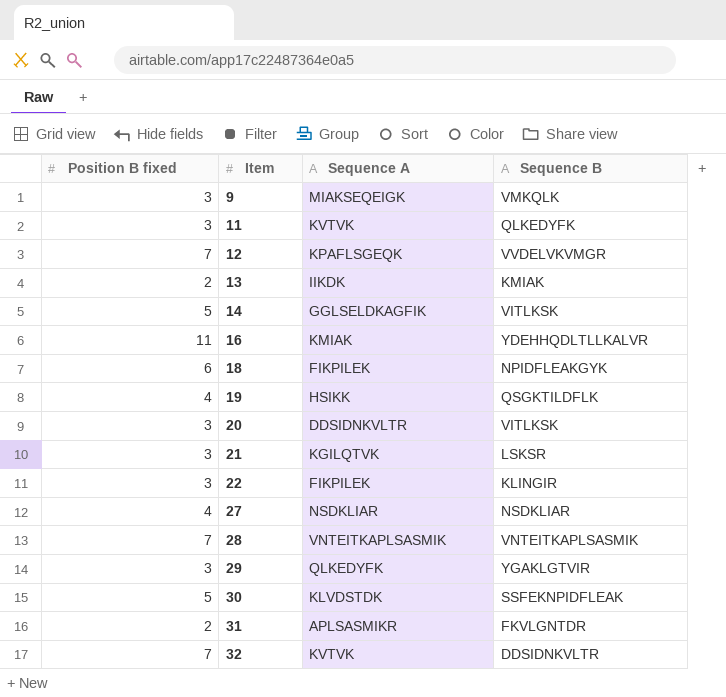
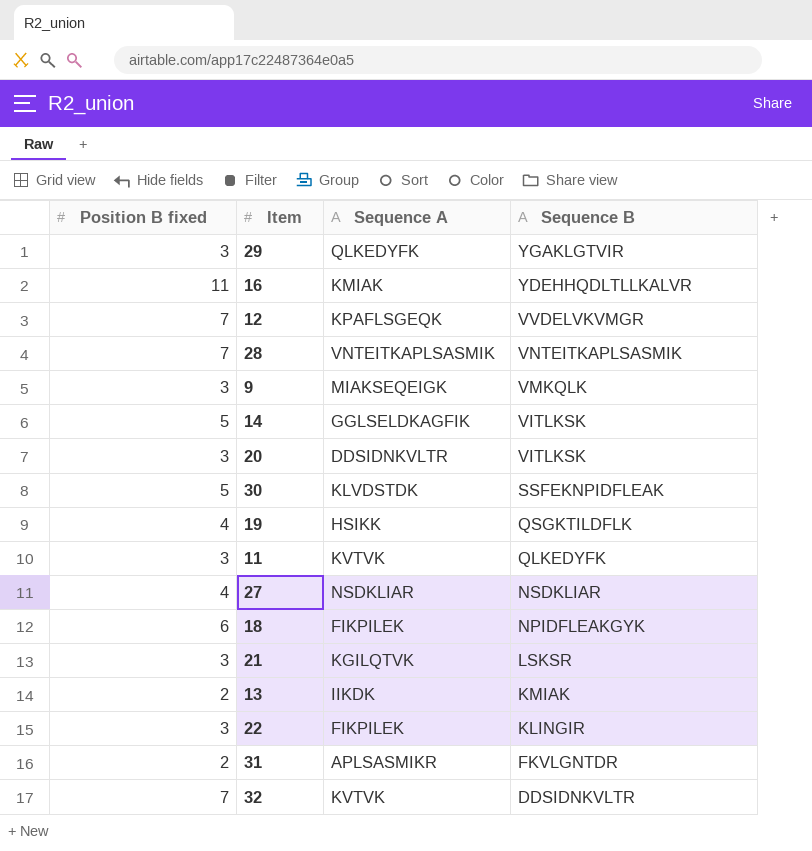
row order: Item ascending -> Sequence B descending

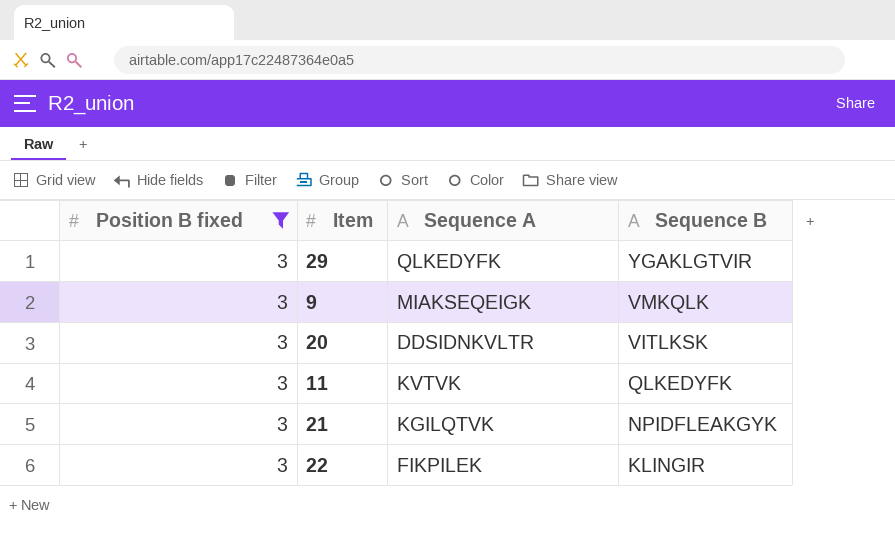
filter: none -> Position B fixed = 3
21 | Sequence B: LSKSR -> NPIDFLEAKGYK

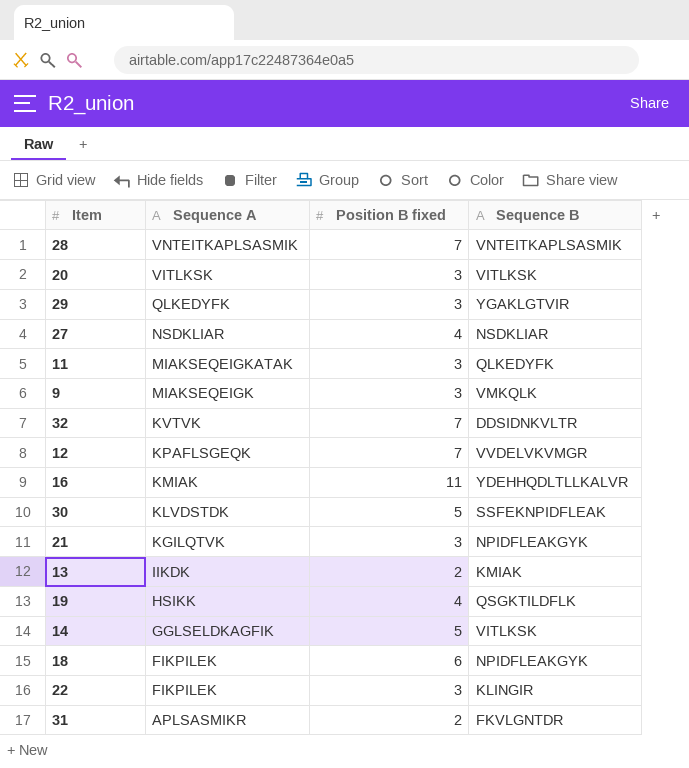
filter: Position B fixed = 3 -> none
row order: Sequence B descending -> Sequence A descending
column Position B fixed | position: 1 -> 3
20 | Sequence A: DDSIDNKVLTR -> VITLKSK
11 | Sequence A: KVTVK -> MIAKSEQEIGKATAK

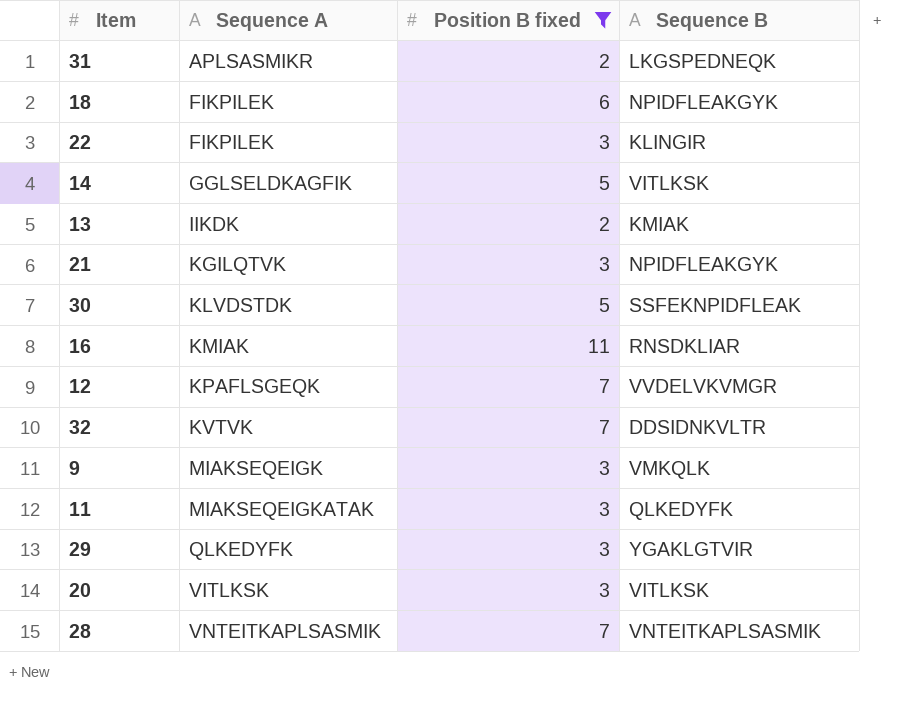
filter: none -> Position B fixed != 4
row order: Sequence A descending -> Sequence A ascending
31 | Sequence B: FKVLGNTDR -> LKGSPEDNEQK
16 | Sequence B: YDEHHQDLTLLKALVR -> RNSDKLIAR

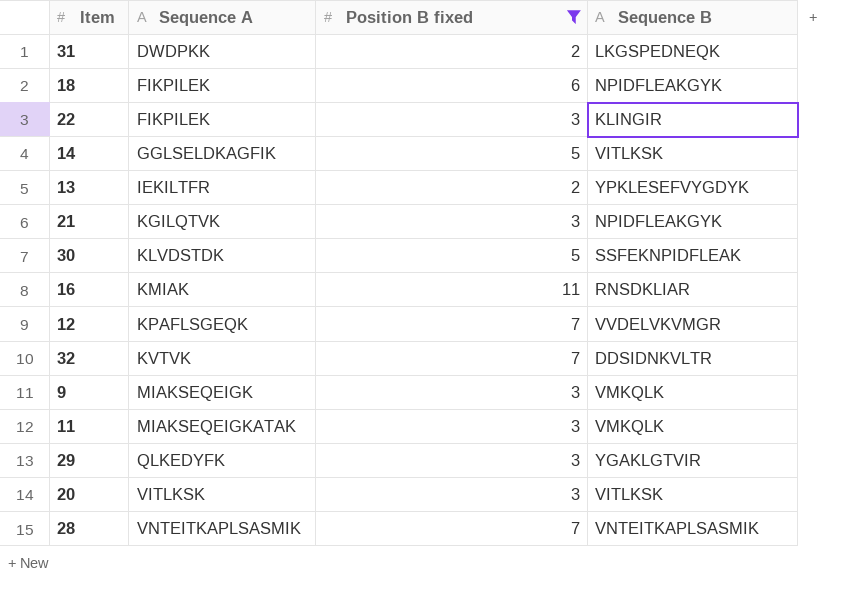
31 | Sequence A: APLSASMIKR -> DWDPKK
13 | Sequence A: IIKDK -> IEKILTFR
13 | Sequence B: KMIAK -> YPKLESEFVYGDYK
11 | Sequence B: QLKEDYFK -> VMKQLK

